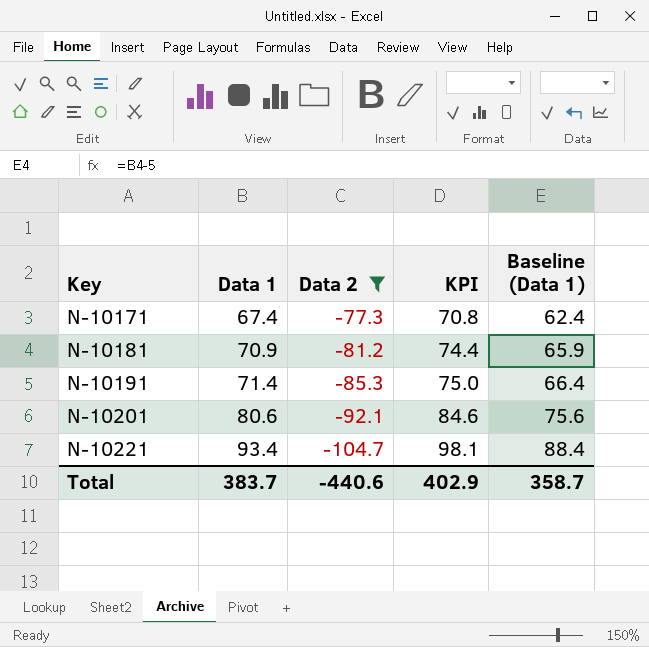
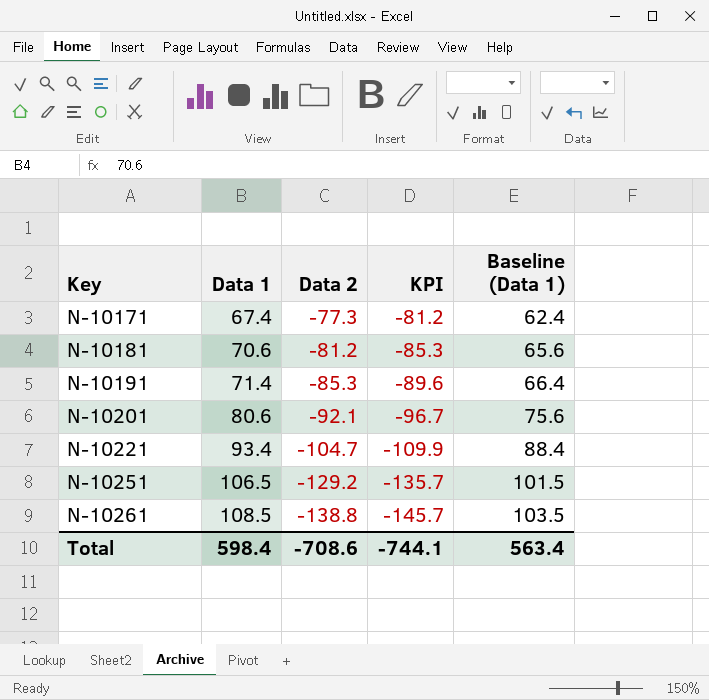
filter: Data 2 >= -104.7 -> none
column KPI | formula: [Data 1] * 1.05 -> [Data 2] * 1.05
N-10181 | Data 1: 70.9 -> 70.6
N-10181 | Baseline (Data 1): 65.9 -> 65.6
Total | Data 1: 383.7 -> 598.4
Total | Data 2: -440.6 -> -708.6
Total | KPI: 402.9 -> -744.1
Total | Baseline (Data 1): 358.7 -> 563.4

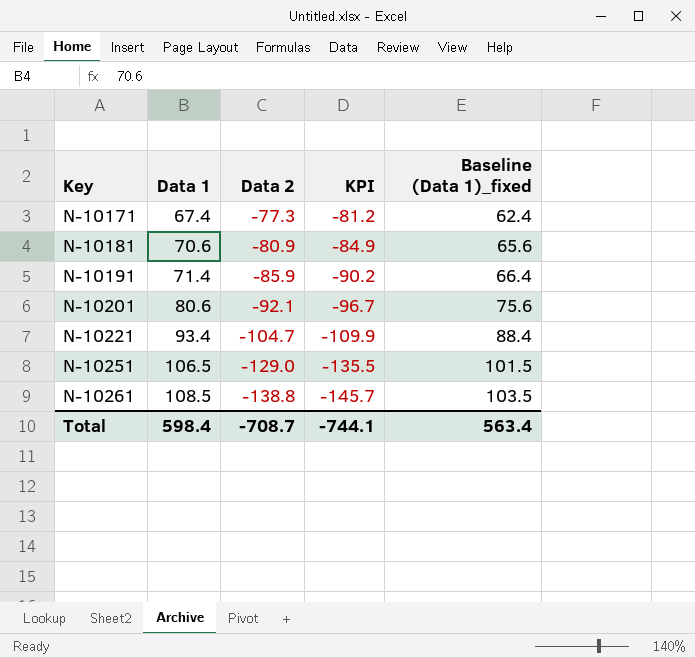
column name: Baseline (Data 1) -> Baseline (Data 1)_fixed
N-10181 | Data 2: -81.2 -> -80.9
N-10181 | KPI: -85.3 -> -84.9
N-10191 | Data 2: -85.3 -> -85.9
N-10191 | KPI: -89.6 -> -90.2
N-10251 | Data 2: -129.2 -> -129.0
N-10251 | KPI: -135.7 -> -135.5
Total | Data 2: -708.6 -> -708.7

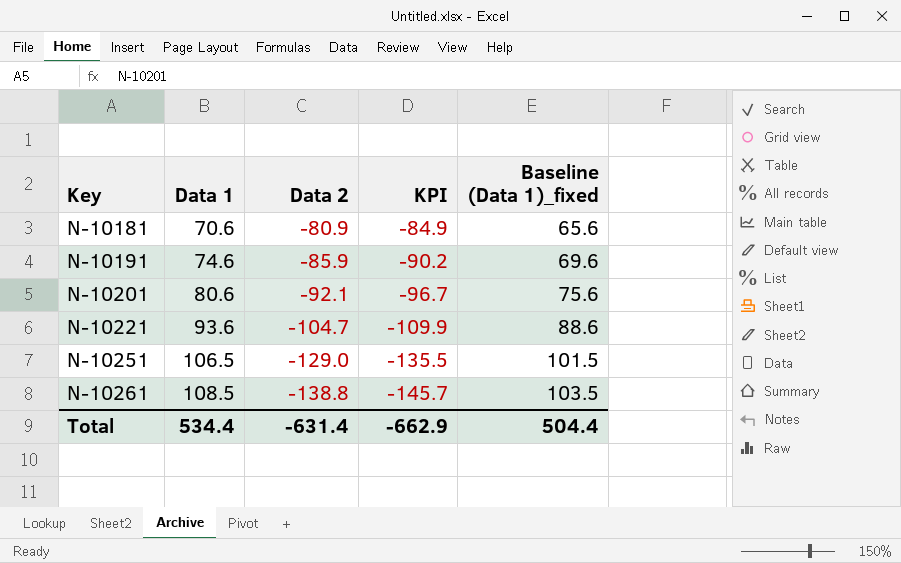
row N-10171: 67.4 | -77.3 | -81.2 | 62.4 -> none
N-10191 | Data 1: 71.4 -> 74.6
N-10191 | Baseline (Data 1)_fixed: 66.4 -> 69.6
N-10221 | Data 1: 93.4 -> 93.6
N-10221 | Baseline (Data 1)_fixed: 88.4 -> 88.6
Total | Data 1: 598.4 -> 534.4
Total | Data 2: -708.7 -> -631.4
Total | KPI: -744.1 -> -662.9
Total | Baseline (Data 1)_fixed: 563.4 -> 504.4

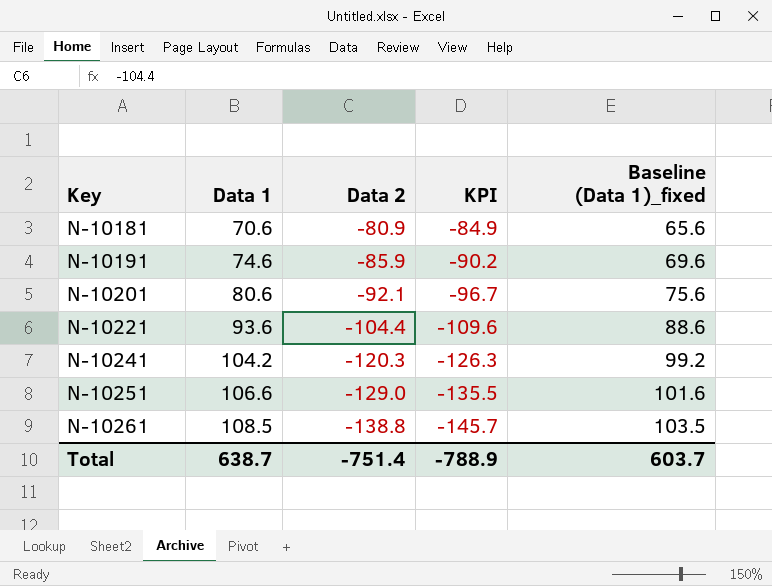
N-10221 | Data 2: -104.7 -> -104.4
N-10221 | KPI: -109.9 -> -109.6
row N-10241: none -> 104.2 | -120.3 | -126.3 | 99.2
N-10251 | Data 1: 106.5 -> 106.6
N-10251 | Baseline (Data 1)_fixed: 101.5 -> 101.6
Total | Data 1: 534.4 -> 638.7
Total | Data 2: -631.4 -> -751.4
Total | KPI: -662.9 -> -788.9
Total | Baseline (Data 1)_fixed: 504.4 -> 603.7

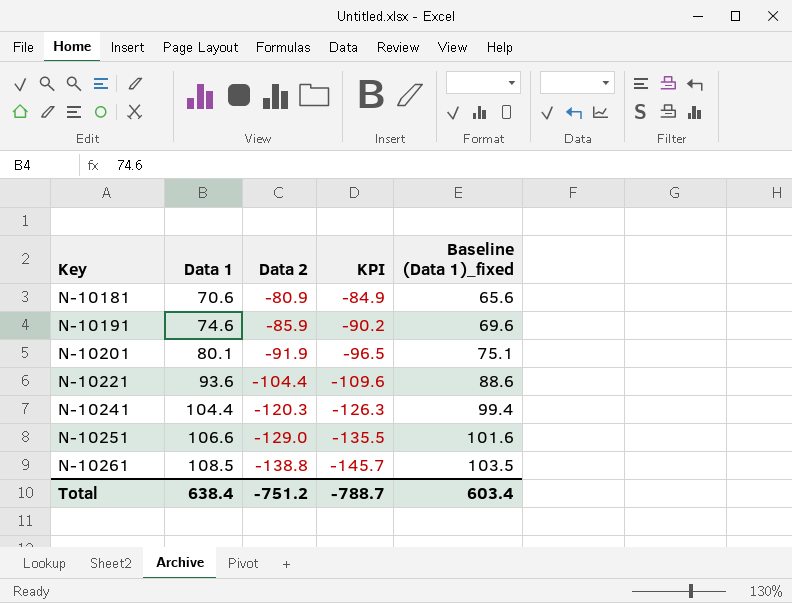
N-10201 | Data 1: 80.6 -> 80.1
N-10201 | Data 2: -92.1 -> -91.9
N-10201 | KPI: -96.7 -> -96.5
N-10201 | Baseline (Data 1)_fixed: 75.6 -> 75.1
N-10241 | Data 1: 104.2 -> 104.4
N-10241 | Baseline (Data 1)_fixed: 99.2 -> 99.4
Total | Data 1: 638.7 -> 638.4
Total | Data 2: -751.4 -> -751.2
Total | KPI: -788.9 -> -788.7
Total | Baseline (Data 1)_fixed: 603.7 -> 603.4

